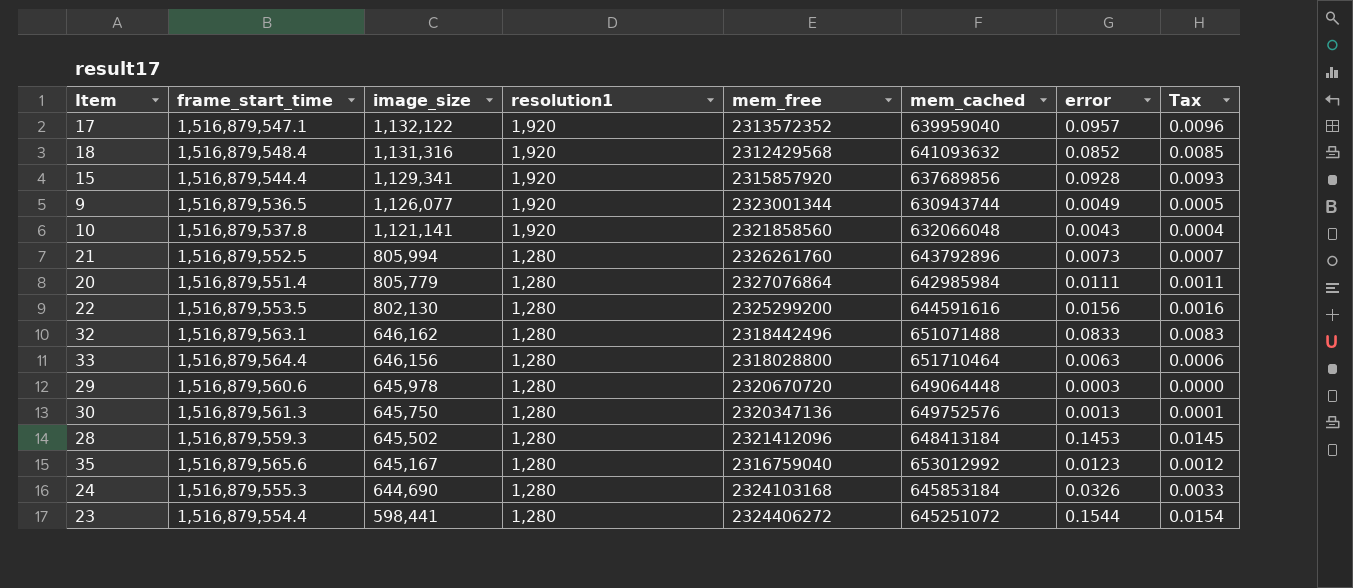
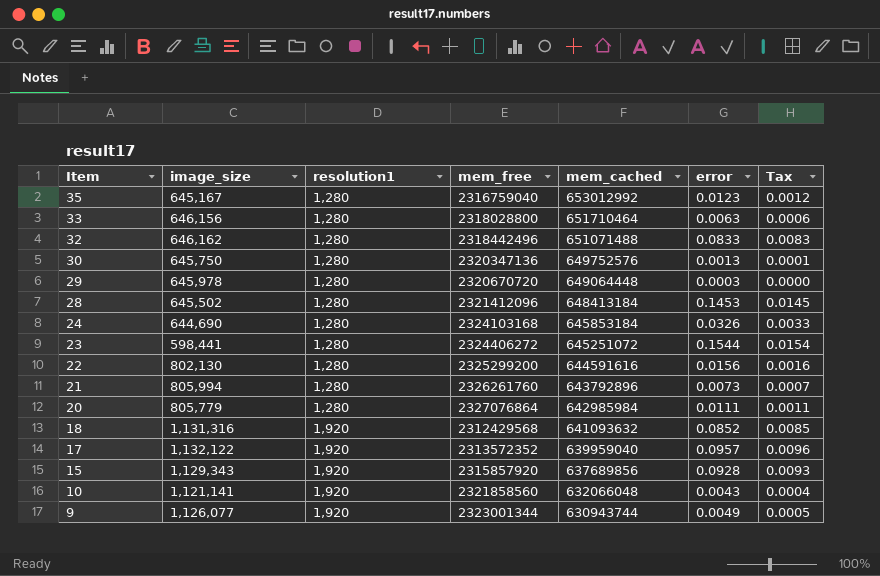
row order: image_size descending -> Item descending
column frame_start_time | position: 2 -> none
15 | image_size: 1,129,341 -> 1,129,343

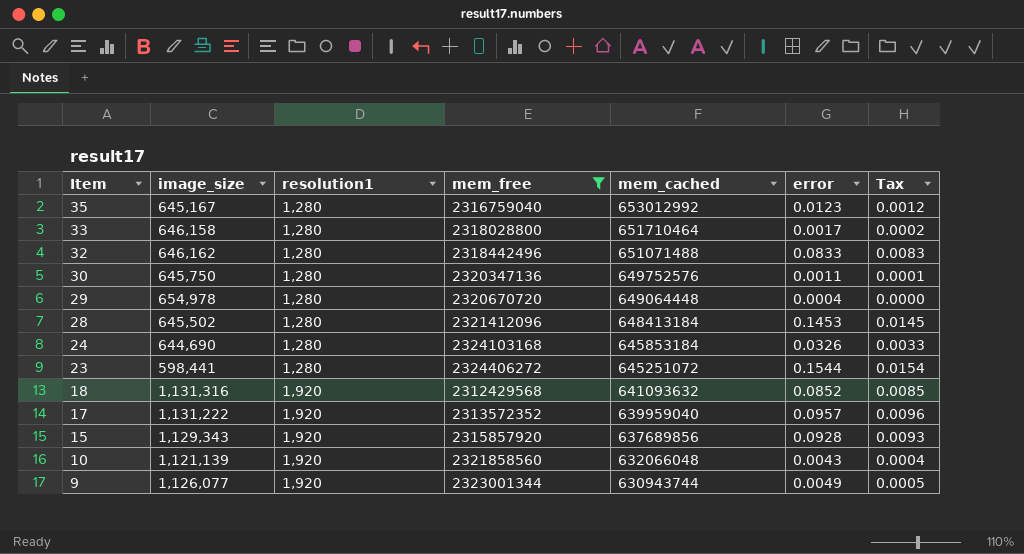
filter: none -> mem_free <= 2324406272
33 | image_size: 646,156 -> 646,158
33 | error: 0.0063 -> 0.0017
33 | Tax: 0.0006 -> 0.0002
30 | error: 0.0013 -> 0.0011
29 | image_size: 645,978 -> 654,978
29 | error: 0.0003 -> 0.0004
17 | image_size: 1,132,122 -> 1,131,222
10 | image_size: 1,121,141 -> 1,121,139

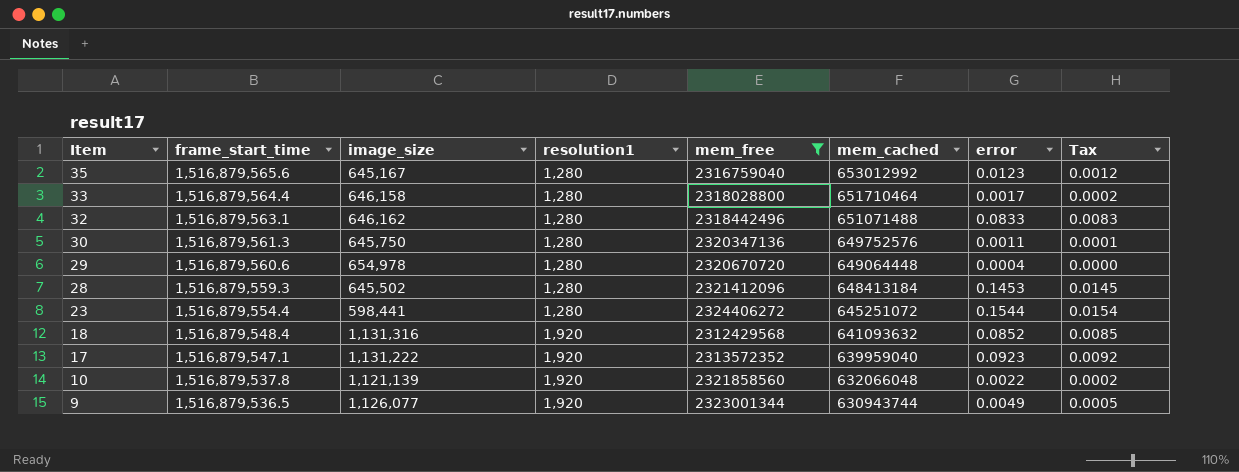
column frame_start_time | position: none -> 2
row 24: 644,690 | 1,280 | 2324103168 | 645853184 | 0.0326 | 0.0033 -> none
row 15: 1,129,343 | 1,920 | 2315857920 | 637689856 | 0.0928 | 0.0093 -> none
17 | error: 0.0957 -> 0.0923
17 | Tax: 0.0096 -> 0.0092
10 | error: 0.0043 -> 0.0022
10 | Tax: 0.0004 -> 0.0002

